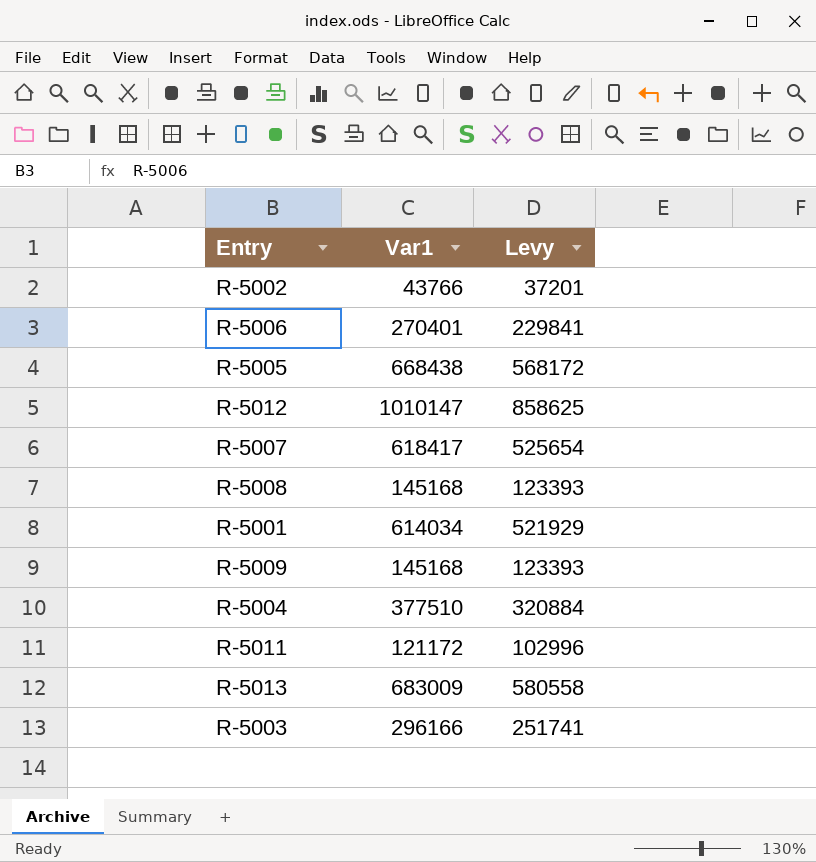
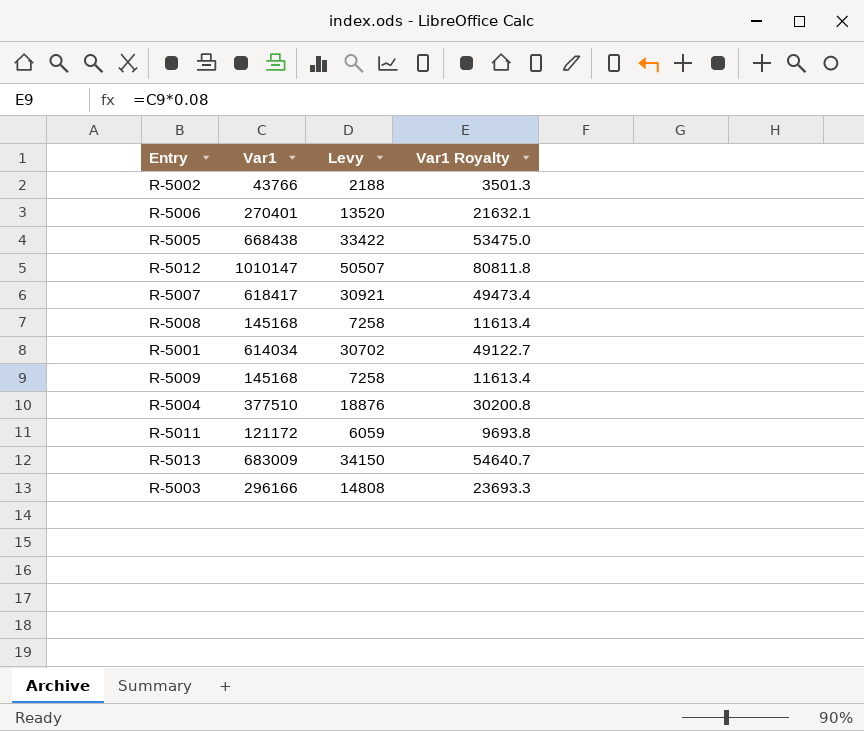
column Levy | formula: [Var1] * 0.85 -> [Var1] * 0.05
column Var1 Royalty | formula: none -> [Var1] * 0.08

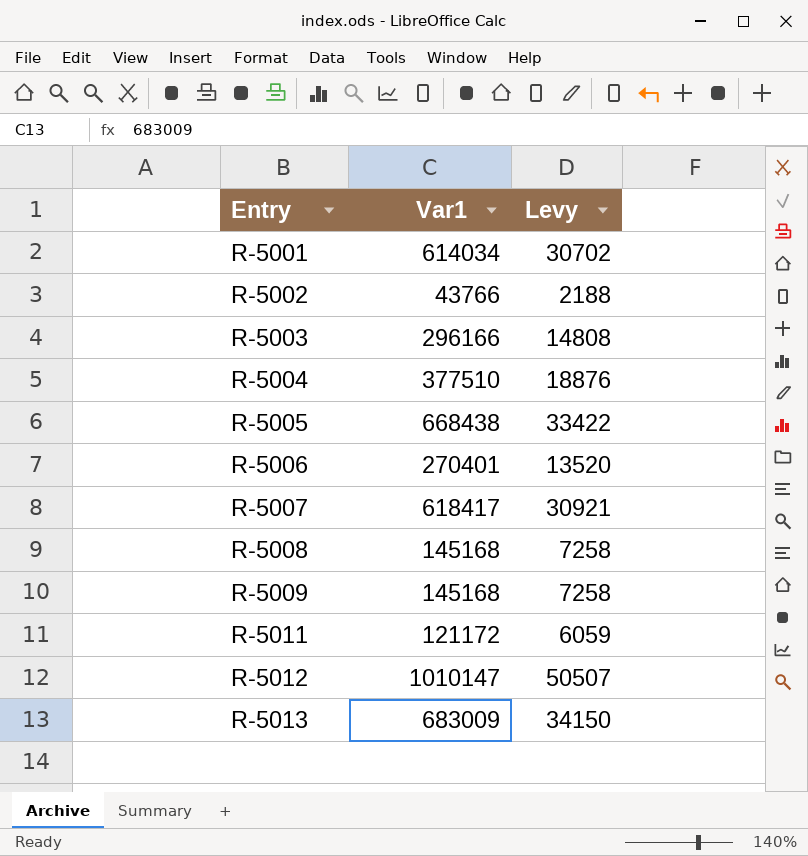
row order: none -> Entry ascending
column Var1 Royalty | formula: [Var1] * 0.08 -> none

